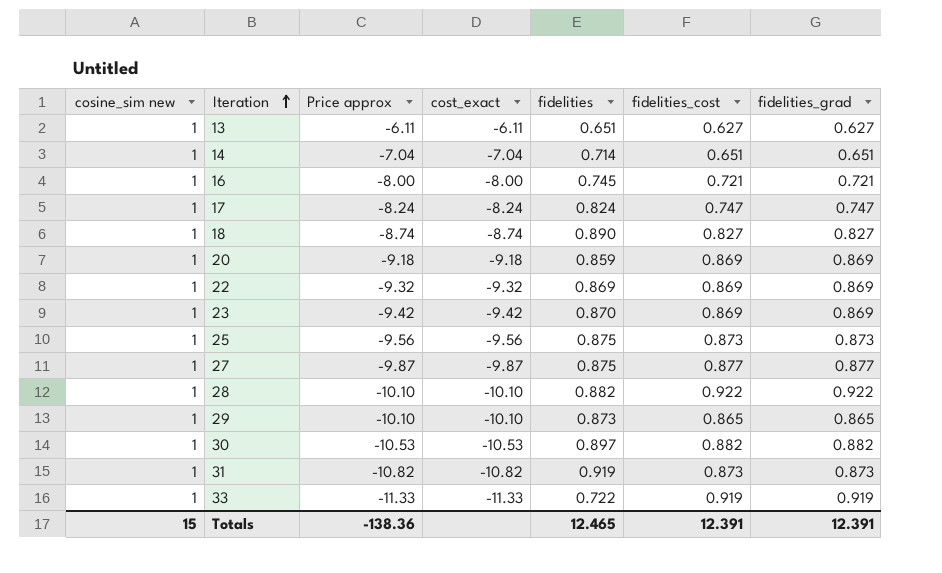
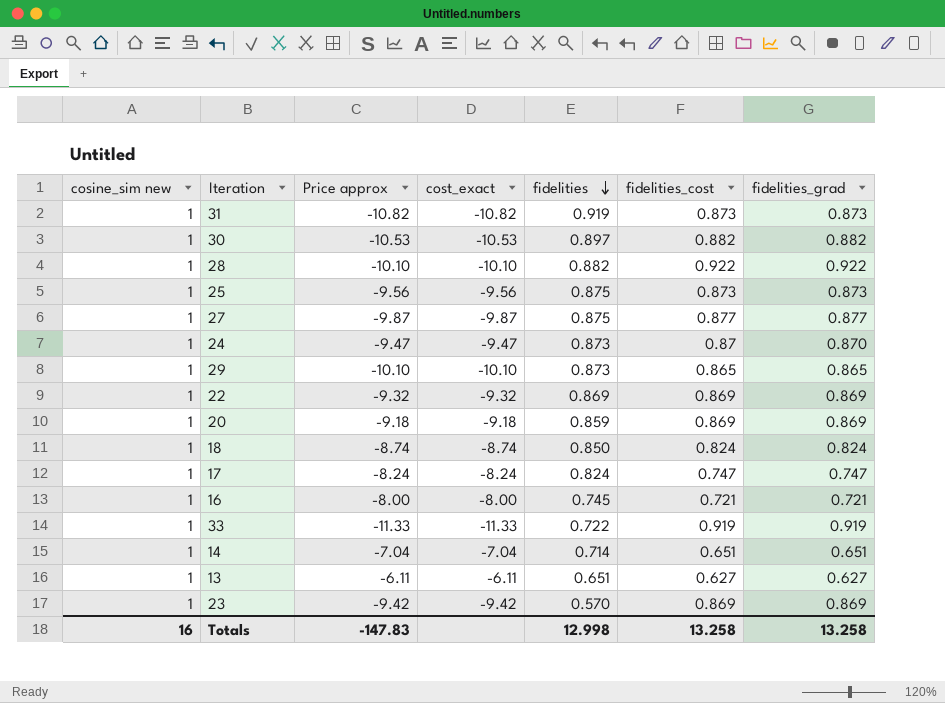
row order: Iteration ascending -> fidelities descending
row 24: none -> 1 | -9.47 | -9.47 | 0.873 | 0.87 | 0.870
18 | fidelities: 0.890 -> 0.850
18 | fidelities_cost: 0.827 -> 0.824
18 | fidelities_grad: 0.827 -> 0.824
23 | fidelities: 0.870 -> 0.570
Totals | cosine_sim new: 15 -> 16
Totals | Price approx: -138.36 -> -147.83
Totals | fidelities: 12.465 -> 12.998
Totals | fidelities_cost: 12.391 -> 13.258
Totals | fidelities_grad: 12.391 -> 13.258

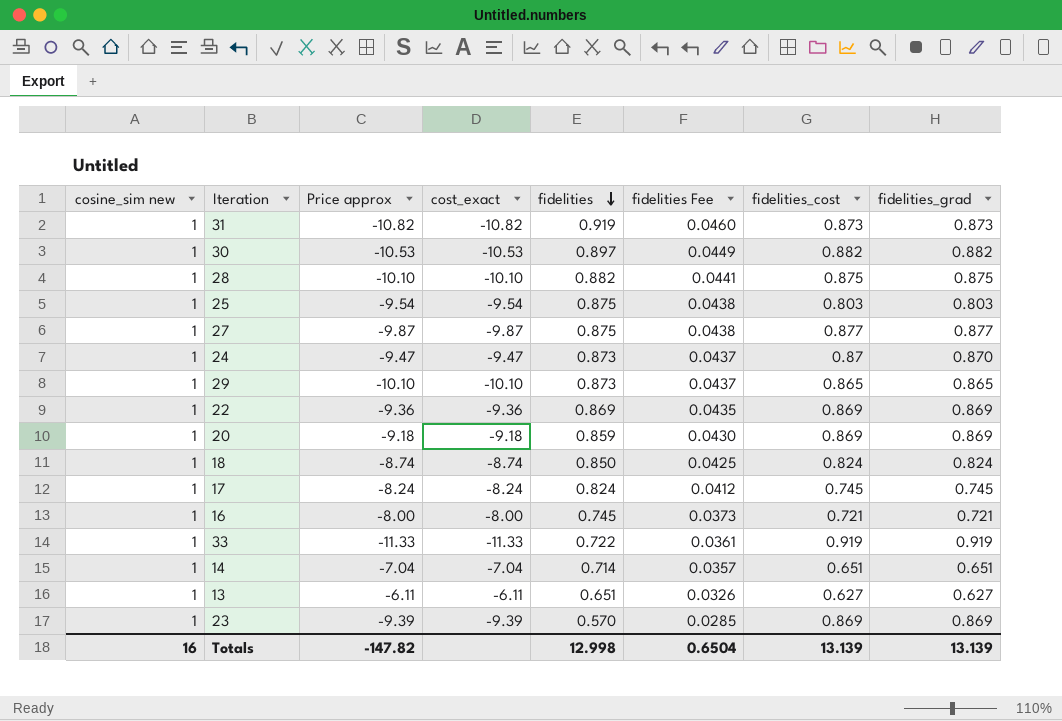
column fidelities Fee | formula: none -> [fidelities] * 0.05
28 | fidelities_cost: 0.922 -> 0.875
28 | fidelities_grad: 0.922 -> 0.875
25 | Price approx: -9.56 -> -9.54
25 | cost_exact: -9.56 -> -9.54
25 | fidelities_cost: 0.873 -> 0.803
25 | fidelities_grad: 0.873 -> 0.803
22 | Price approx: -9.32 -> -9.36
22 | cost_exact: -9.32 -> -9.36
17 | fidelities_cost: 0.747 -> 0.745
17 | fidelities_grad: 0.747 -> 0.745
23 | Price approx: -9.42 -> -9.39
23 | cost_exact: -9.42 -> -9.39
Totals | Price approx: -147.83 -> -147.82
Totals | fidelities_cost: 13.258 -> 13.139
Totals | fidelities_grad: 13.258 -> 13.139

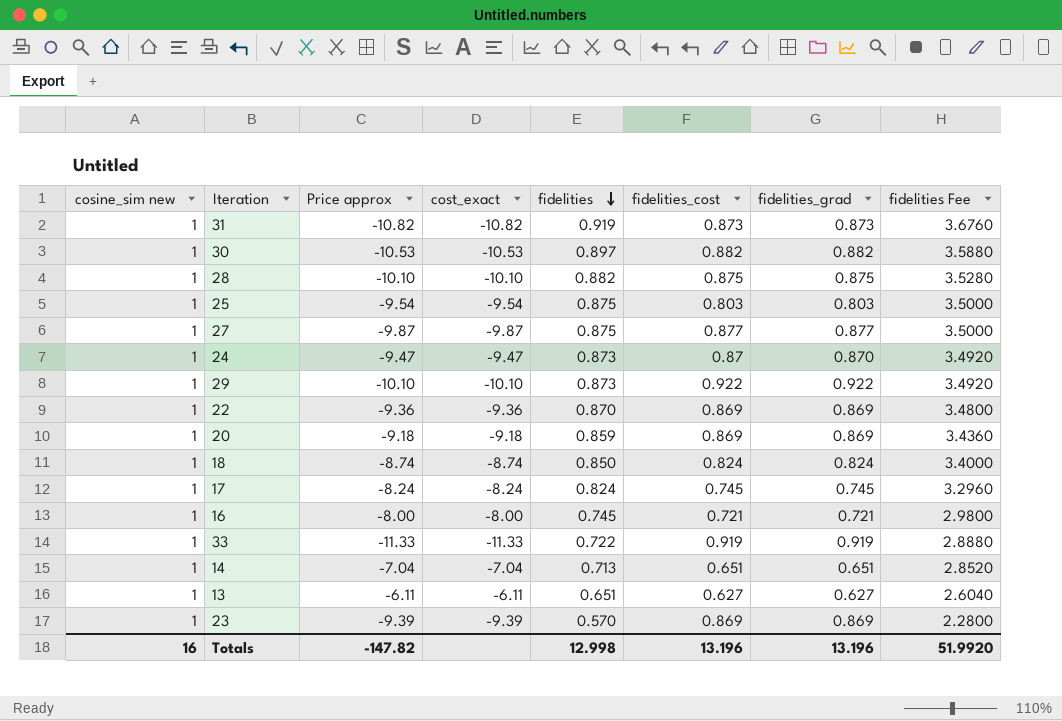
column fidelities Fee | formula: [fidelities] * 0.05 -> [fidelities] * 4
column fidelities Fee | position: 6 -> 8
29 | fidelities_cost: 0.865 -> 0.922
29 | fidelities_grad: 0.865 -> 0.922
22 | fidelities: 0.869 -> 0.870
14 | fidelities: 0.714 -> 0.713
Totals | fidelities_cost: 13.139 -> 13.196
Totals | fidelities_grad: 13.139 -> 13.196
Totals | fidelities Fee: 0.6504 -> 51.9920

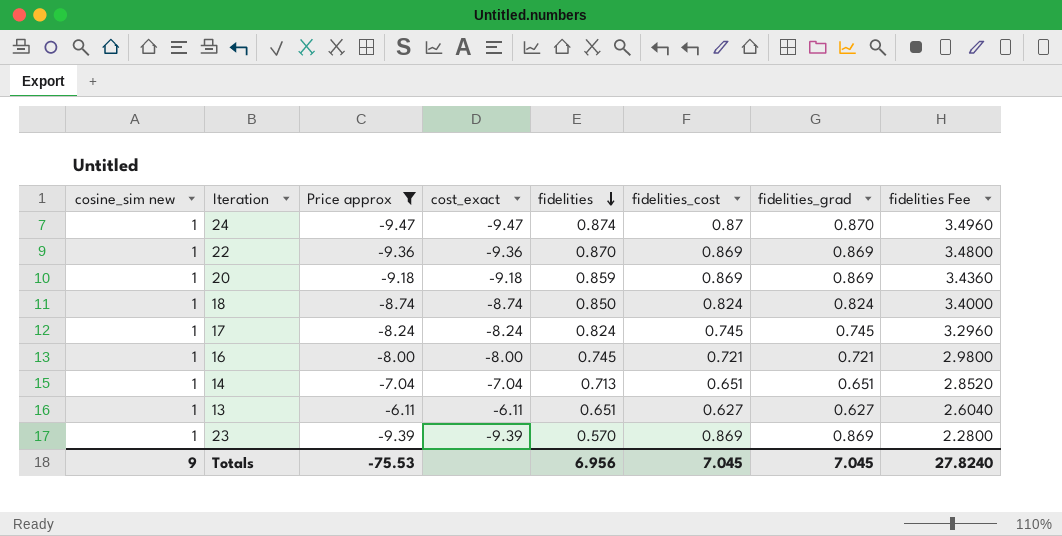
filter: none -> Price approx >= -9.47
24 | fidelities: 0.873 -> 0.874
24 | fidelities Fee: 3.4920 -> 3.4960
Totals | cosine_sim new: 16 -> 9
Totals | Price approx: -147.82 -> -75.53
Totals | fidelities: 12.998 -> 6.956
Totals | fidelities_cost: 13.196 -> 7.045
Totals | fidelities_grad: 13.196 -> 7.045
Totals | fidelities Fee: 51.9920 -> 27.8240

